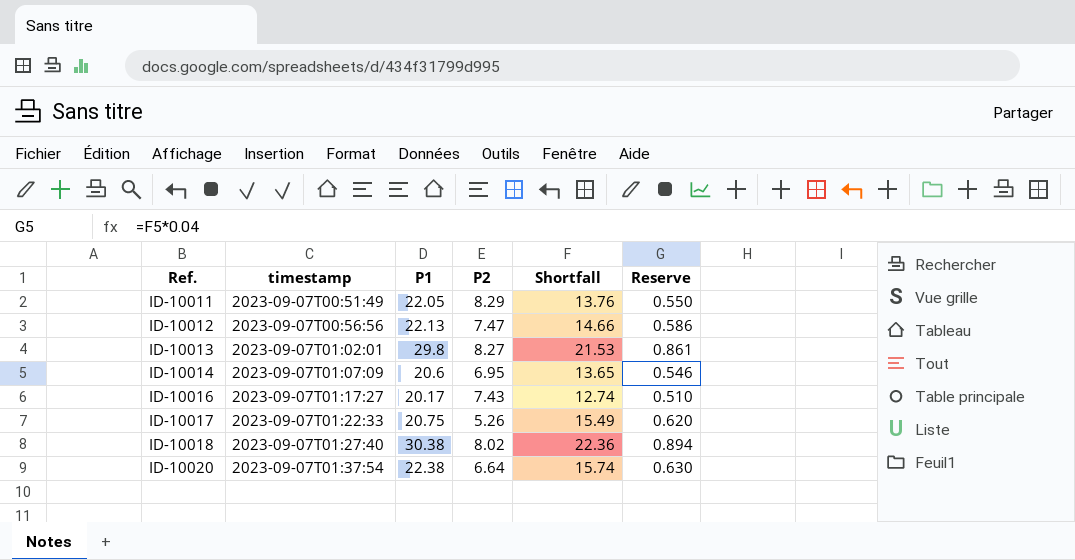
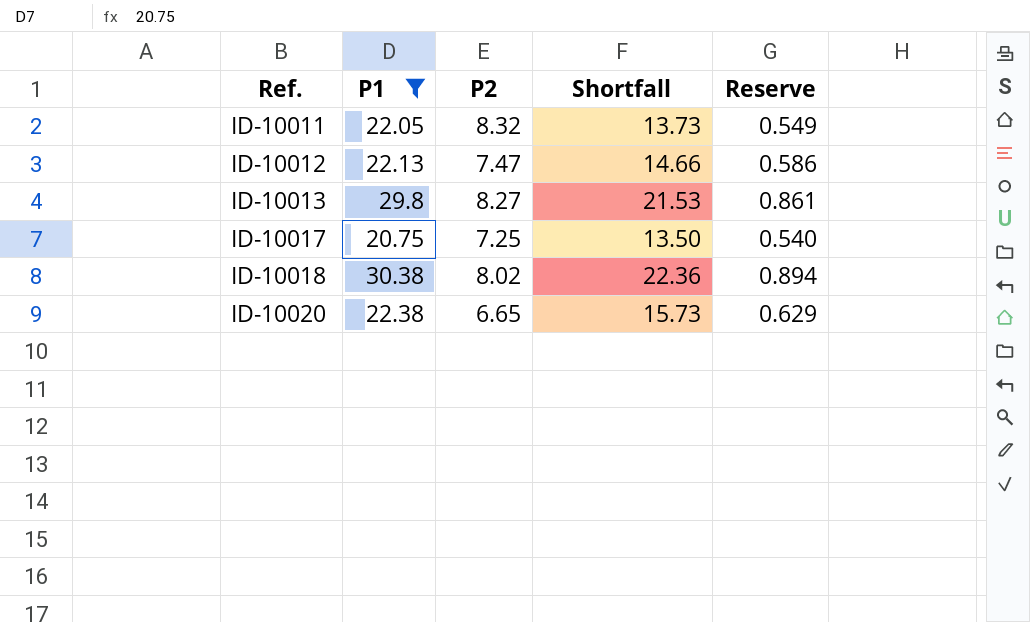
filter: none -> P1 >= 20.75
column timestamp | position: 2 -> none
ID-10011 | P2: 8.29 -> 8.32
ID-10011 | Shortfall: 13.76 -> 13.73
ID-10011 | Reserve: 0.550 -> 0.549
ID-10017 | P2: 5.26 -> 7.25
ID-10017 | Shortfall: 15.49 -> 13.50
ID-10017 | Reserve: 0.620 -> 0.540
ID-10020 | P2: 6.64 -> 6.65
ID-10020 | Shortfall: 15.74 -> 15.73
ID-10020 | Reserve: 0.630 -> 0.629

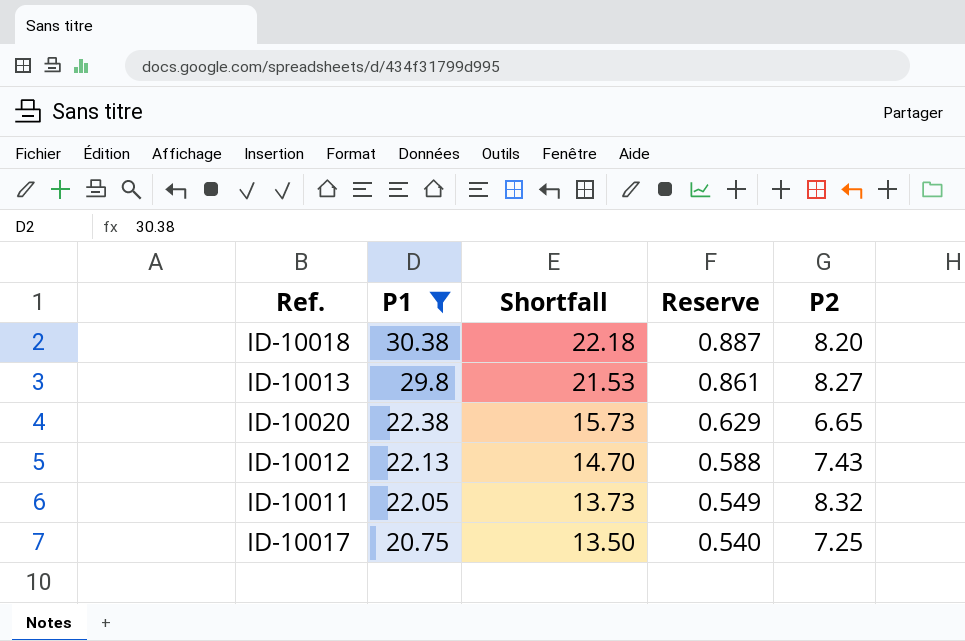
row order: Ref. ascending -> P1 descending
column P2 | position: 3 -> 5
ID-10018 | Shortfall: 22.36 -> 22.18
ID-10018 | Reserve: 0.894 -> 0.887
ID-10018 | P2: 8.02 -> 8.20
ID-10012 | Shortfall: 14.66 -> 14.70
ID-10012 | Reserve: 0.586 -> 0.588
ID-10012 | P2: 7.47 -> 7.43

